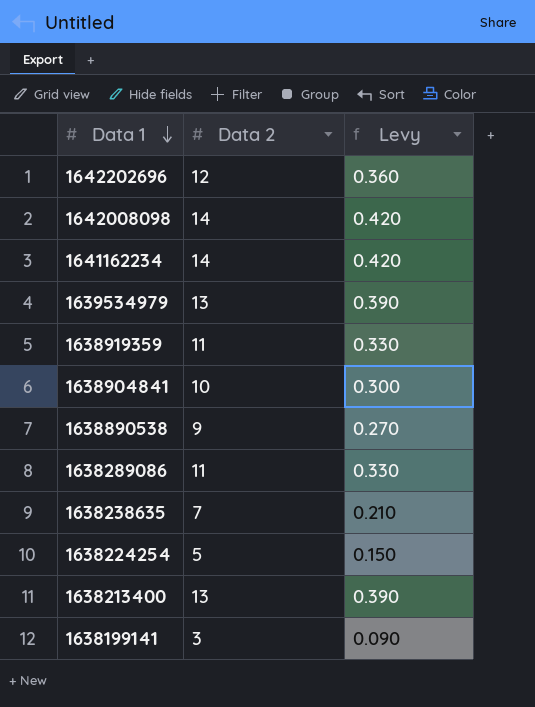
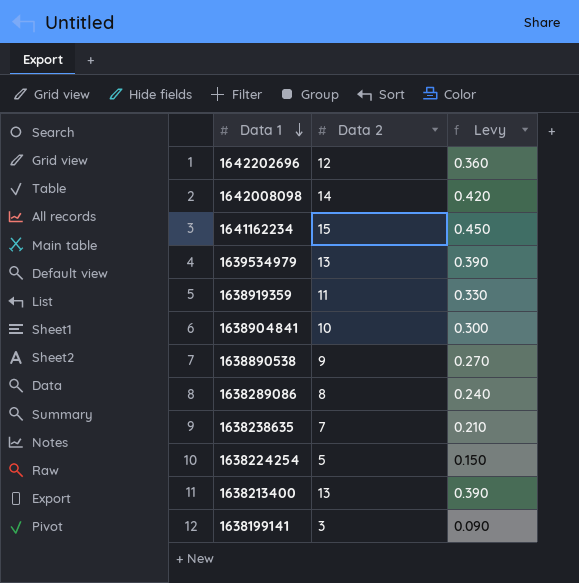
1641162234 | Data 2: 14 -> 15
1641162234 | Levy: 0.420 -> 0.450
1638289086 | Data 2: 11 -> 8
1638289086 | Levy: 0.330 -> 0.240

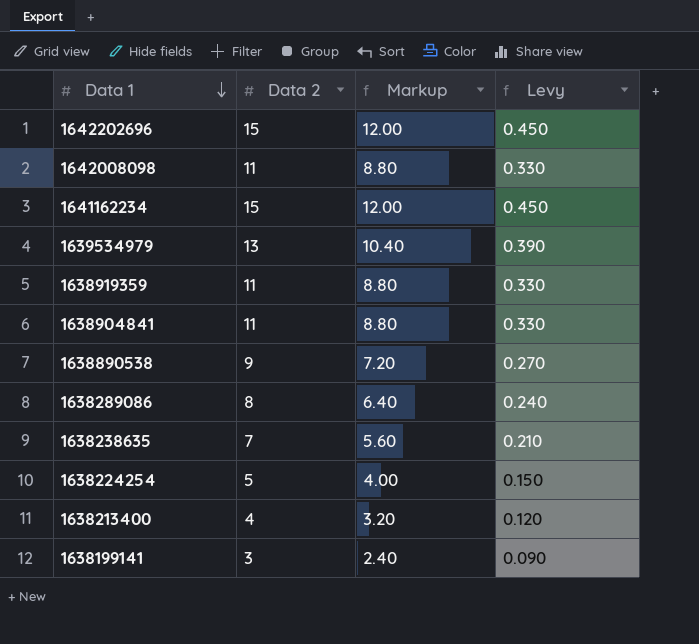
column Markup | formula: none -> [Data 2] * 0.8
1642202696 | Data 2: 12 -> 15
1642202696 | Levy: 0.360 -> 0.450
1642008098 | Data 2: 14 -> 11
1642008098 | Levy: 0.420 -> 0.330
1638904841 | Data 2: 10 -> 11
1638904841 | Levy: 0.300 -> 0.330
1638213400 | Data 2: 13 -> 4
1638213400 | Levy: 0.390 -> 0.120

